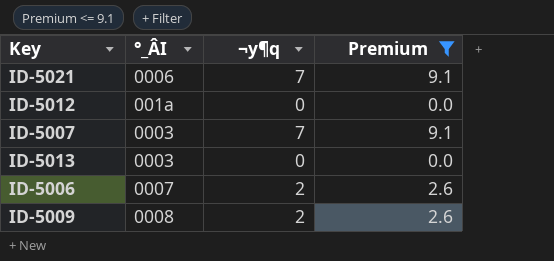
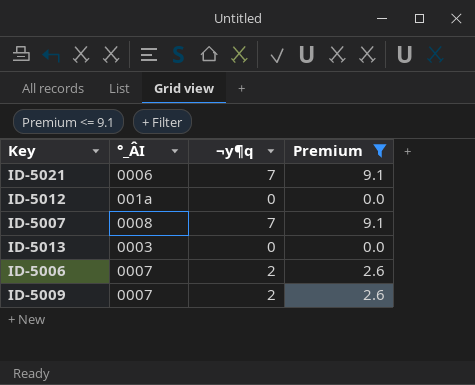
ID-5007 | °_ÂI: 0003 -> 0008
ID-5009 | °_ÂI: 0008 -> 0007

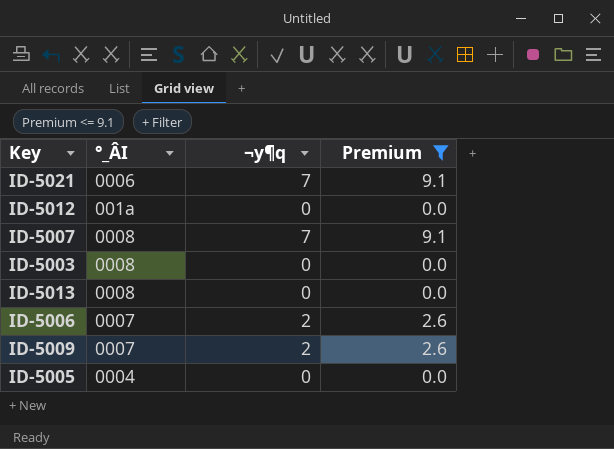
row ID-5003: none -> 0008 | 0 | 0.0
ID-5013 | °_ÂI: 0003 -> 0008
row ID-5005: none -> 0004 | 0 | 0.0

